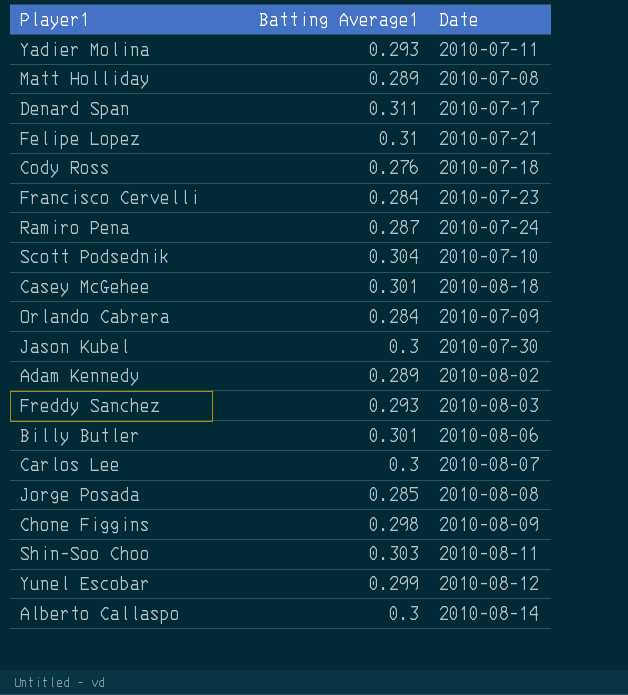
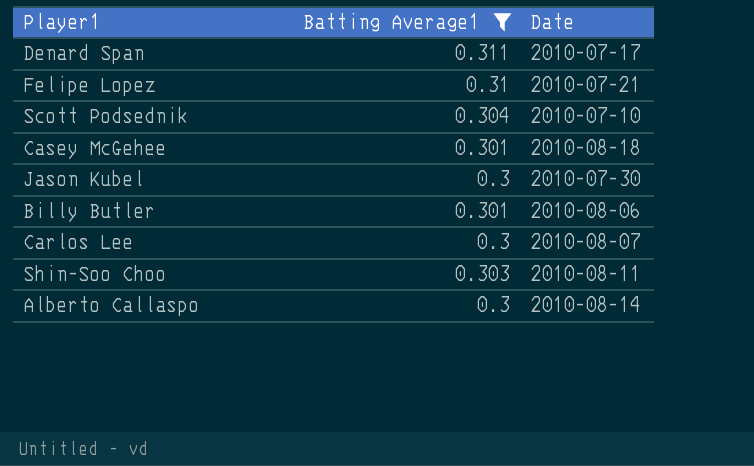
filter: none -> Batting Average1 >= 0.3

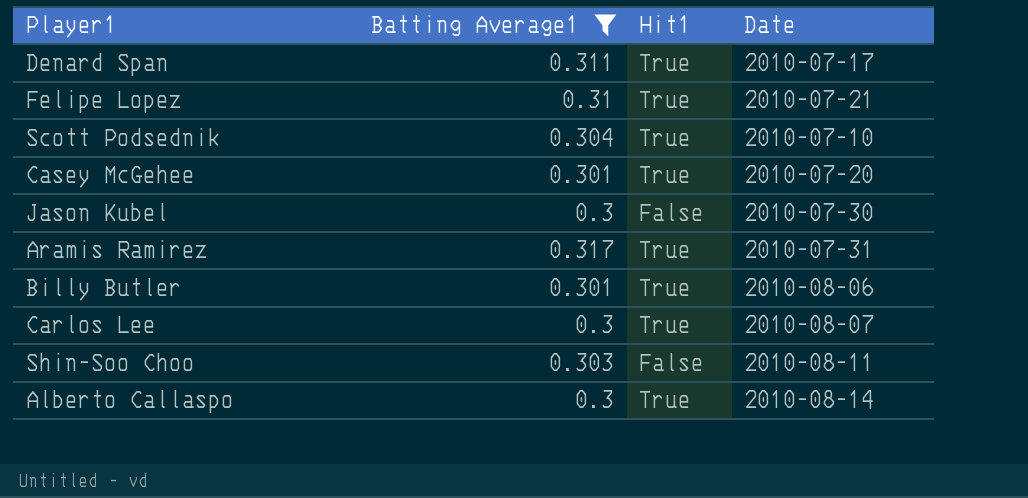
column Hit1 | position: none -> 3
Casey McGehee | Date: 2010-08-18 -> 2010-07-20
row Aramis Ramirez: none -> 0.317 | True | 2010-07-31

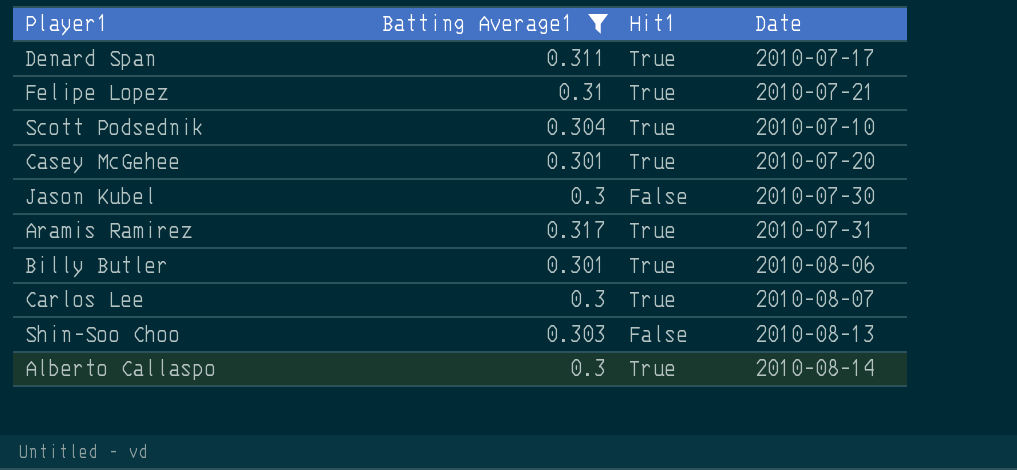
Shin-Soo Choo | Date: 2010-08-11 -> 2010-08-13

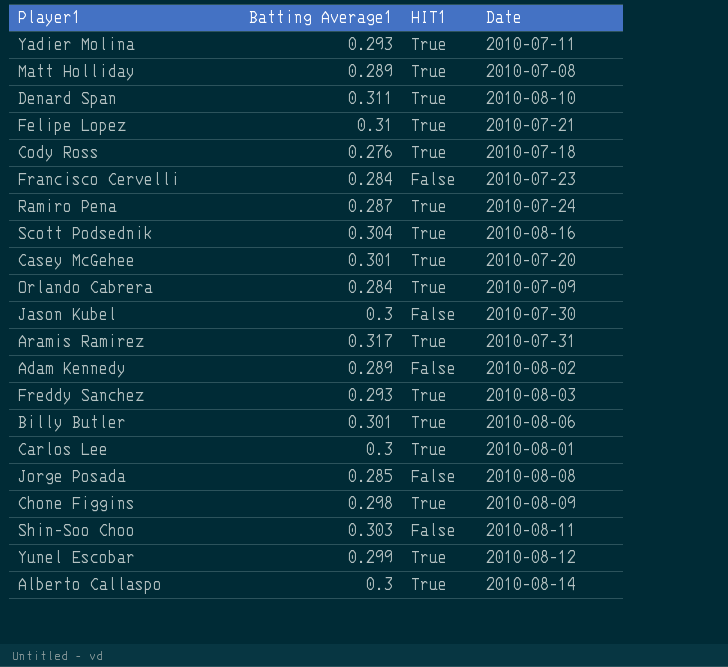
filter: Batting Average1 >= 0.3 -> none
column name: Hit1 -> HIT1
Denard Span | Date: 2010-07-17 -> 2010-08-10
Scott Podsednik | Date: 2010-07-10 -> 2010-08-16
Carlos Lee | Date: 2010-08-07 -> 2010-08-01
Shin-Soo Choo | Date: 2010-08-13 -> 2010-08-11

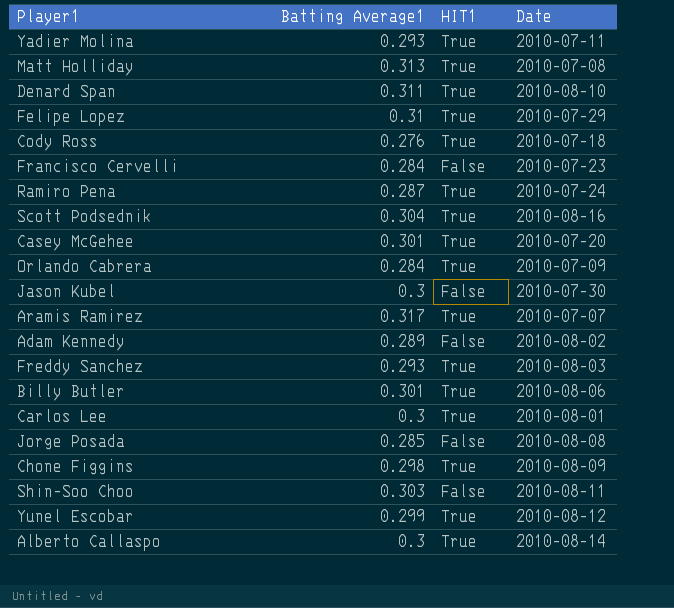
Matt Holliday | Batting Average1: 0.289 -> 0.313
Felipe Lopez | Date: 2010-07-21 -> 2010-07-29
Aramis Ramirez | Date: 2010-07-31 -> 2010-07-07

